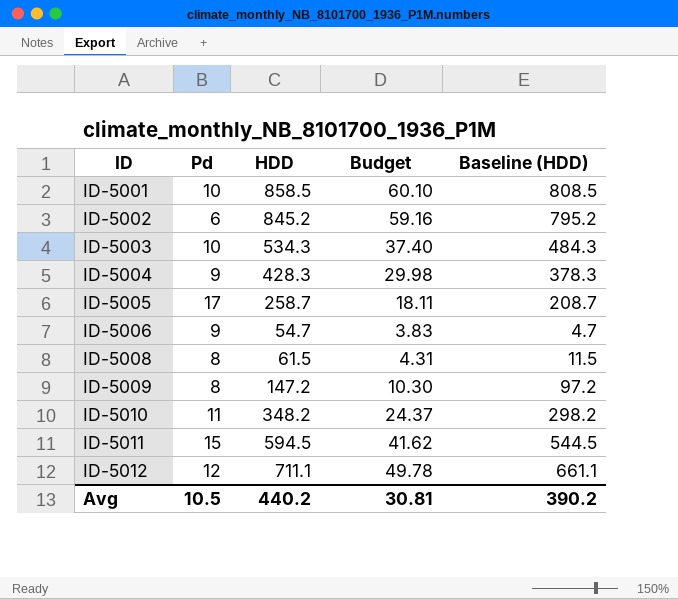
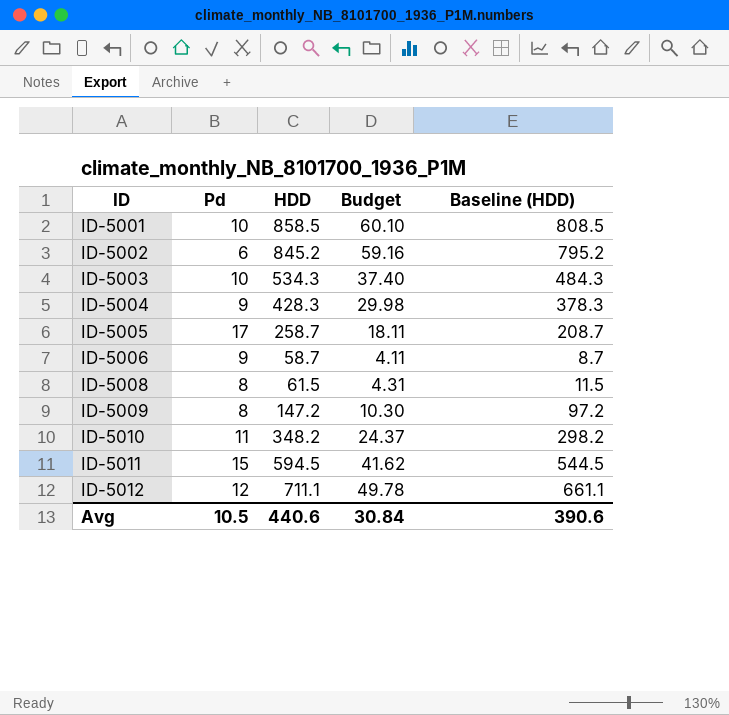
ID-5006 | HDD: 54.7 -> 58.7
ID-5006 | Budget: 3.83 -> 4.11
ID-5006 | Baseline (HDD): 4.7 -> 8.7
Avg | HDD: 440.2 -> 440.6
Avg | Budget: 30.81 -> 30.84
Avg | Baseline (HDD): 390.2 -> 390.6

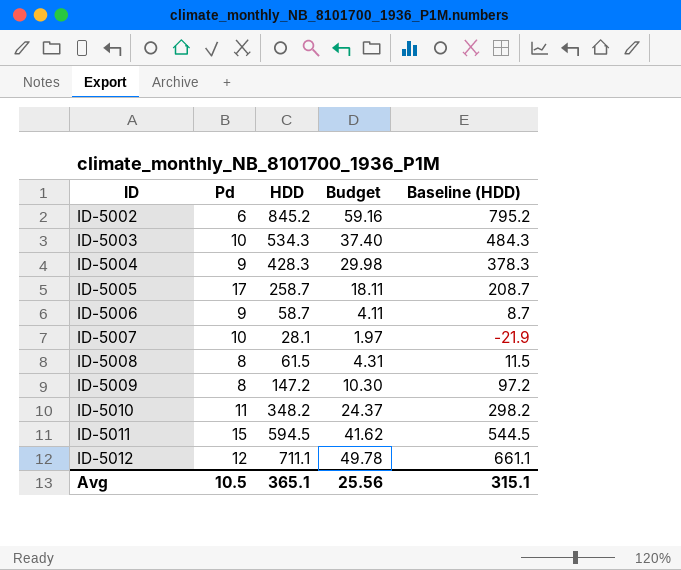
row ID-5001: 10 | 858.5 | 60.10 | 808.5 -> none
row ID-5007: none -> 10 | 28.1 | 1.97 | -21.9
Avg | HDD: 440.6 -> 365.1
Avg | Budget: 30.84 -> 25.56
Avg | Baseline (HDD): 390.6 -> 315.1

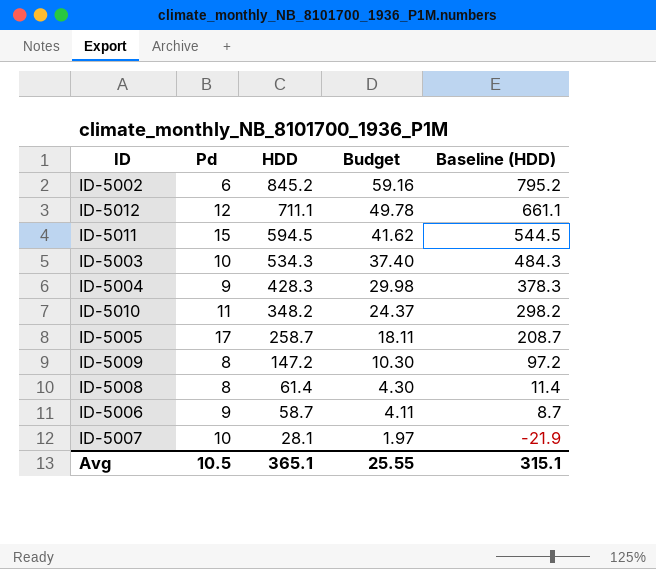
row order: ID ascending -> HDD descending
ID-5008 | HDD: 61.5 -> 61.4
ID-5008 | Budget: 4.31 -> 4.30
ID-5008 | Baseline (HDD): 11.5 -> 11.4
Avg | Budget: 25.56 -> 25.55

